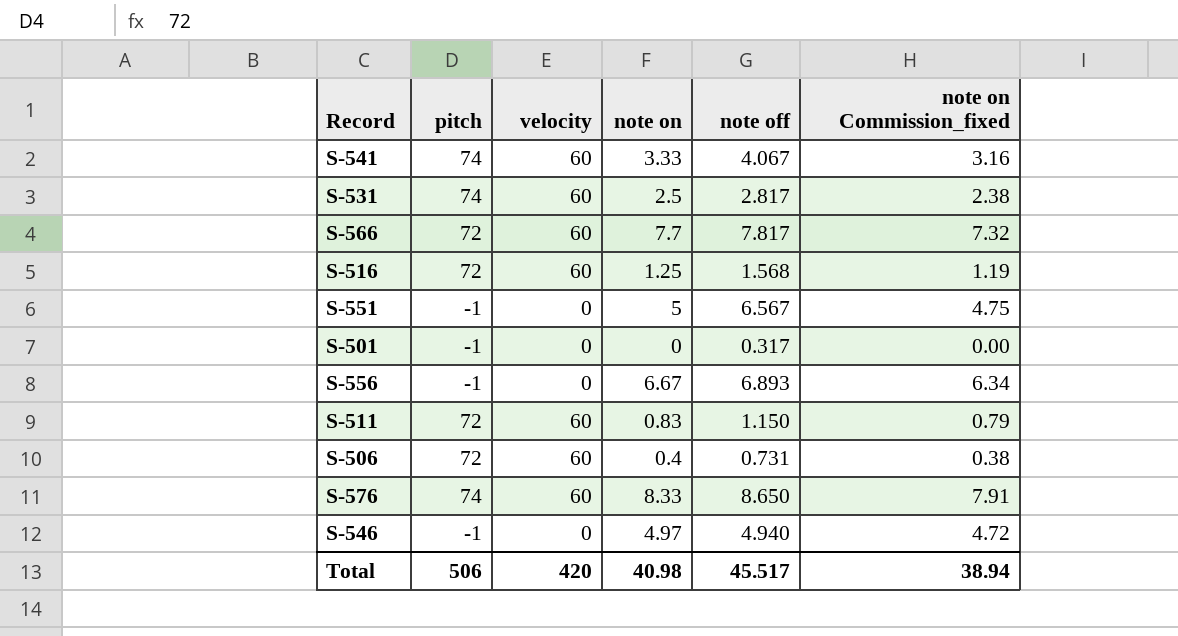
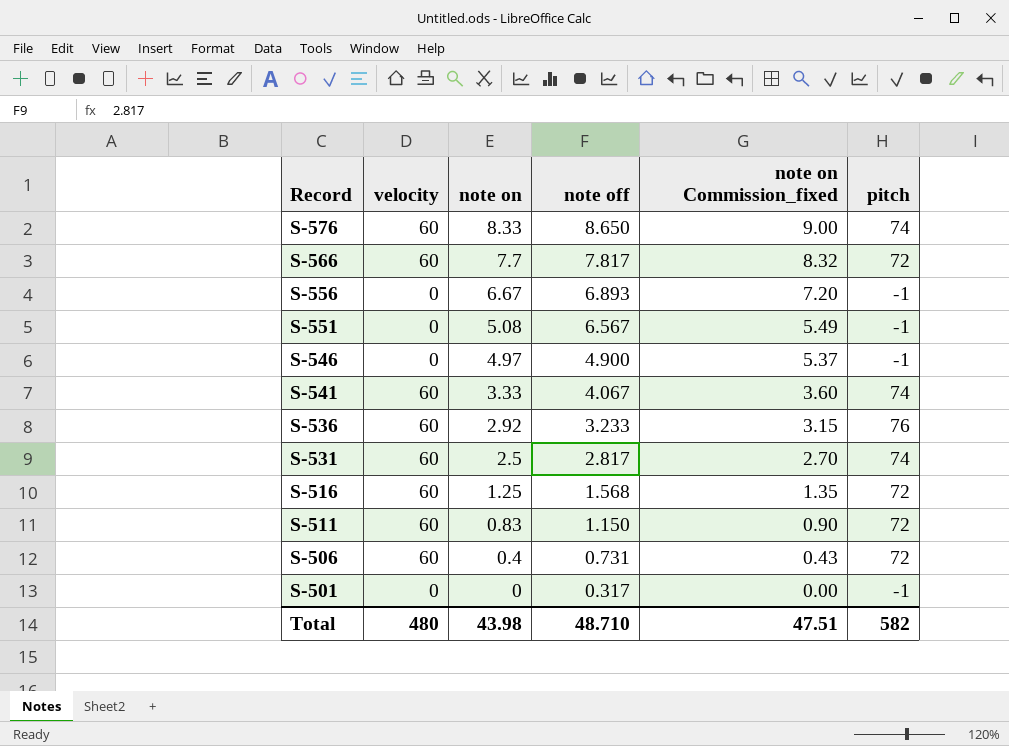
row order: none -> Record descending
column note on Commission_fixed | formula: [note on] * 0.95 -> [note on] * 1.08
column pitch | position: 2 -> 6
S-551 | note on: 5 -> 5.08
S-546 | note off: 4.940 -> 4.900
row S-536: none -> 60 | 2.92 | 3.233 | 3.15 | 76
Total | velocity: 420 -> 480
Total | note on: 40.98 -> 43.98
Total | note off: 45.517 -> 48.710
Total | note on Commission_fixed: 38.94 -> 47.51
Total | pitch: 506 -> 582

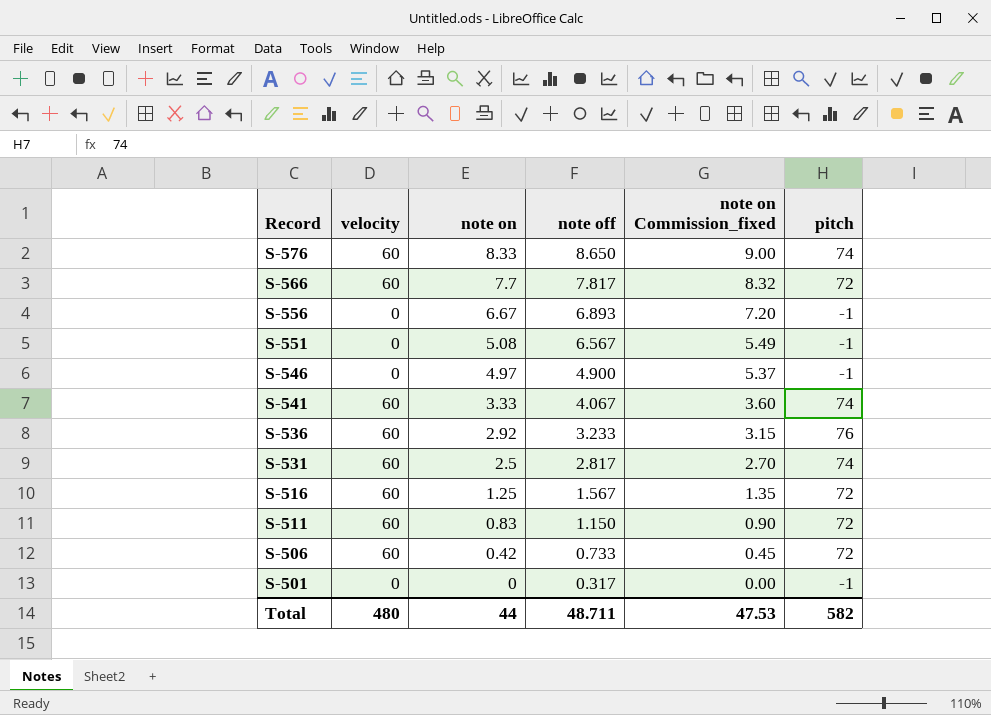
S-516 | note off: 1.568 -> 1.567
S-506 | note on: 0.4 -> 0.42
S-506 | note off: 0.731 -> 0.733
S-506 | note on Commission_fixed: 0.43 -> 0.45
Total | note on: 43.98 -> 44
Total | note off: 48.710 -> 48.711
Total | note on Commission_fixed: 47.51 -> 47.53

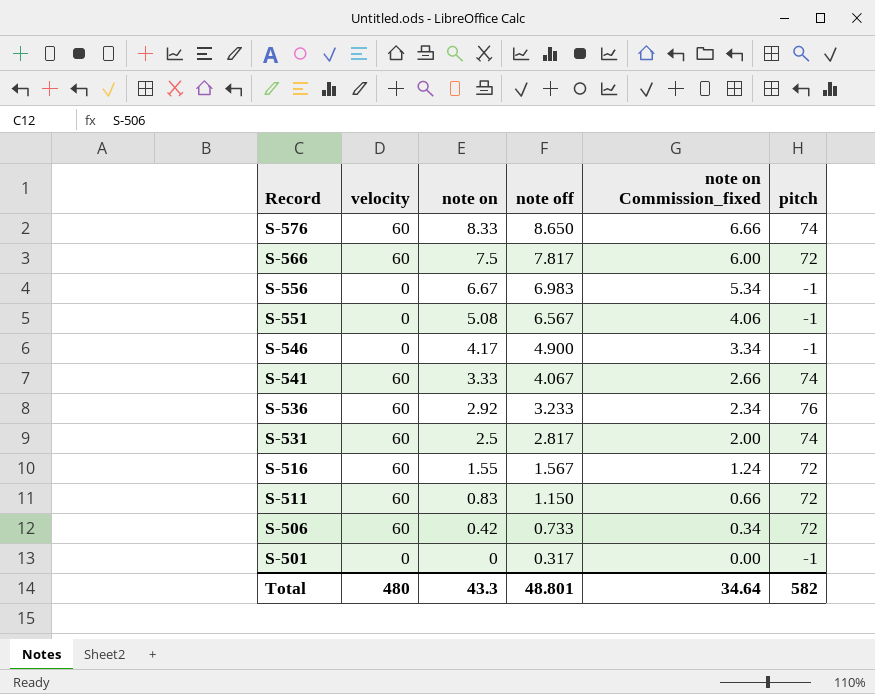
column note on Commission_fixed | formula: [note on] * 1.08 -> [note on] * 0.8
S-566 | note on: 7.7 -> 7.5
S-556 | note off: 6.893 -> 6.983
S-546 | note on: 4.97 -> 4.17
S-516 | note on: 1.25 -> 1.55
Total | note on: 44 -> 43.3
Total | note off: 48.711 -> 48.801
Total | note on Commission_fixed: 47.53 -> 34.64

